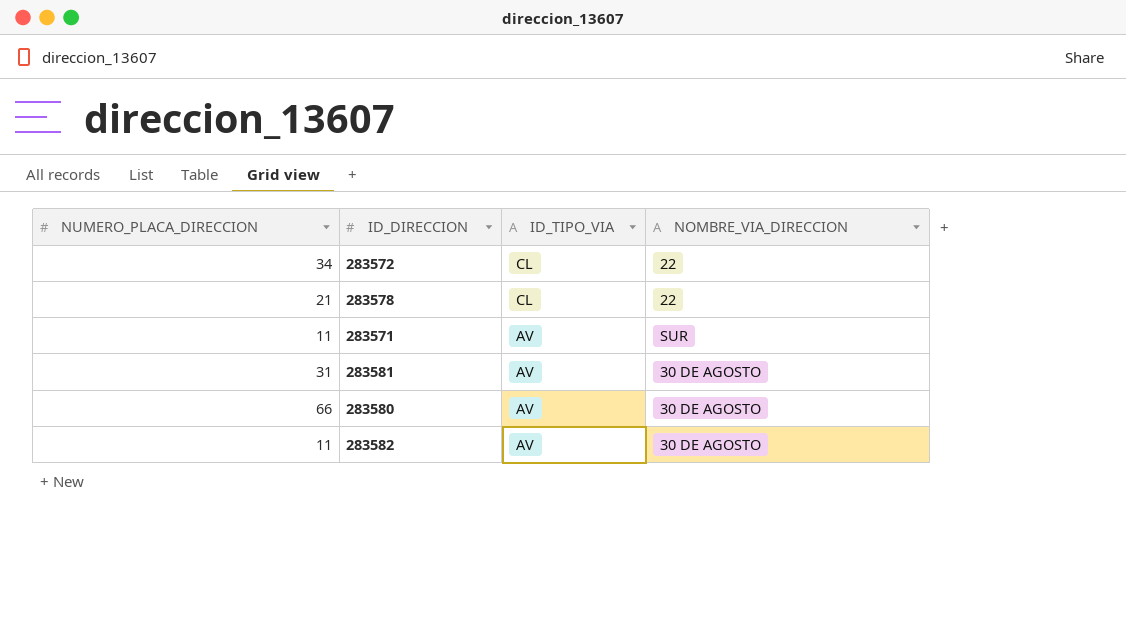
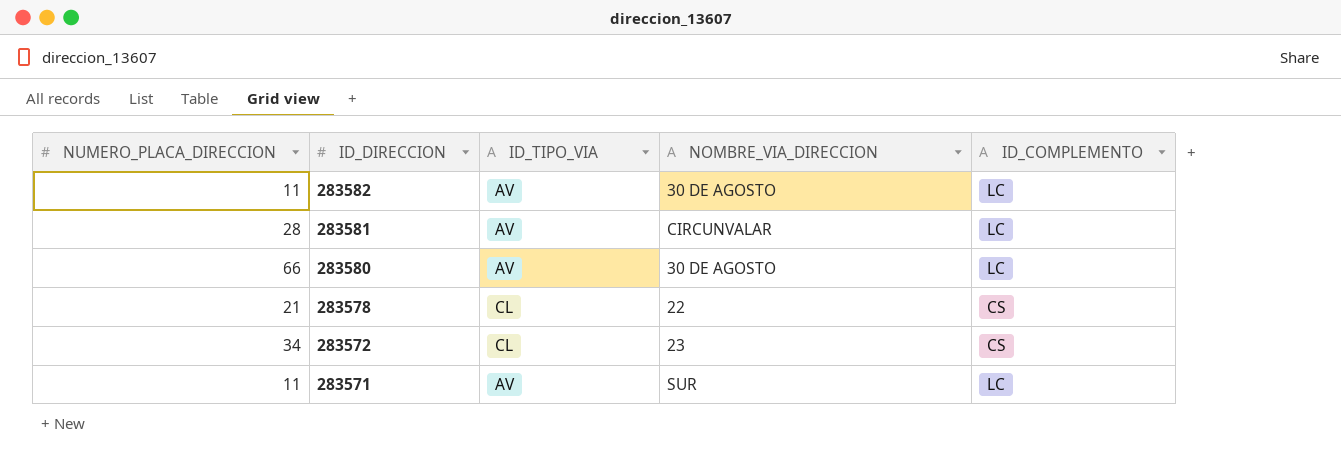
row order: ID_TIPO_VIA descending -> ID_DIRECCION descending
column ID_COMPLEMENTO | position: none -> 5
283581 | NUMERO_PLACA_DIRECCION: 31 -> 28
283581 | NOMBRE_VIA_DIRECCION: 30 DE AGOSTO -> CIRCUNVALAR
283572 | NOMBRE_VIA_DIRECCION: 22 -> 23

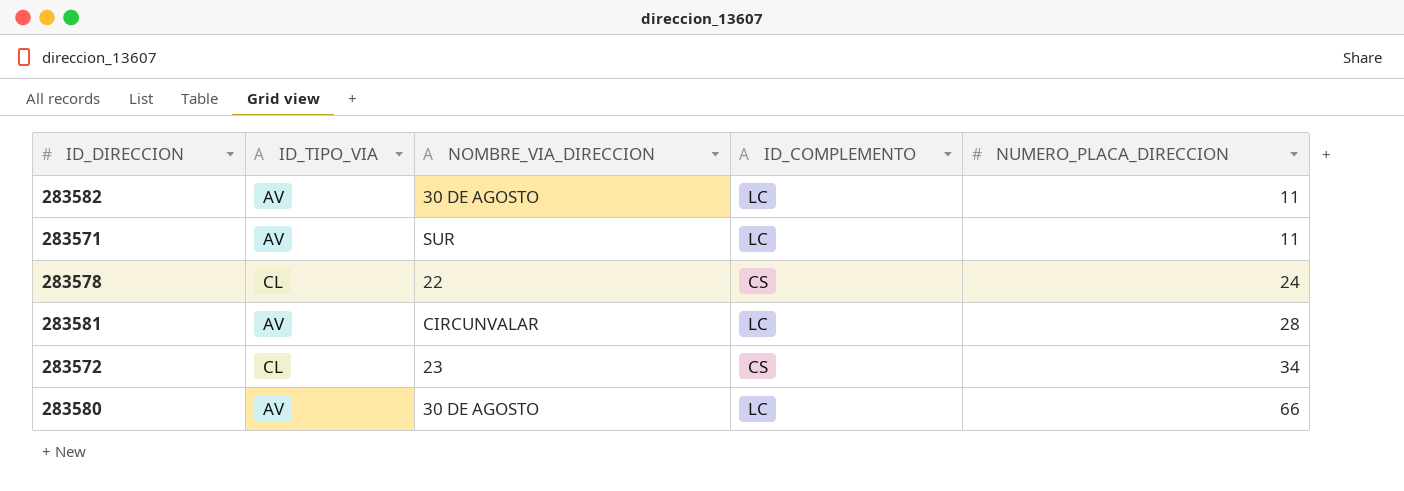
row order: ID_DIRECCION descending -> NUMERO_PLACA_DIRECCION ascending
column NUMERO_PLACA_DIRECCION | position: 1 -> 5
283578 | NUMERO_PLACA_DIRECCION: 21 -> 24

